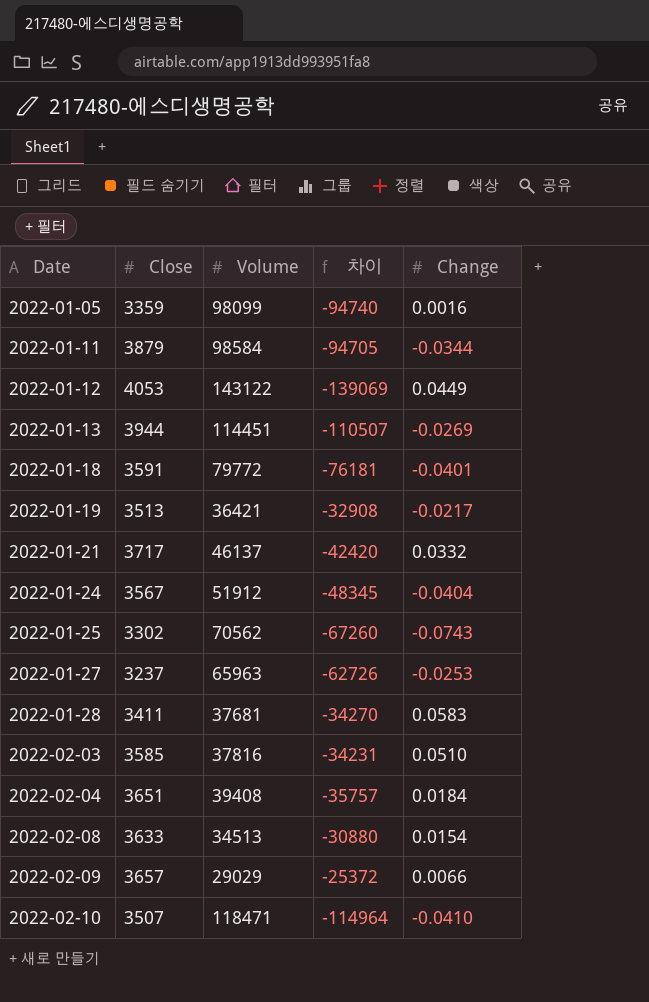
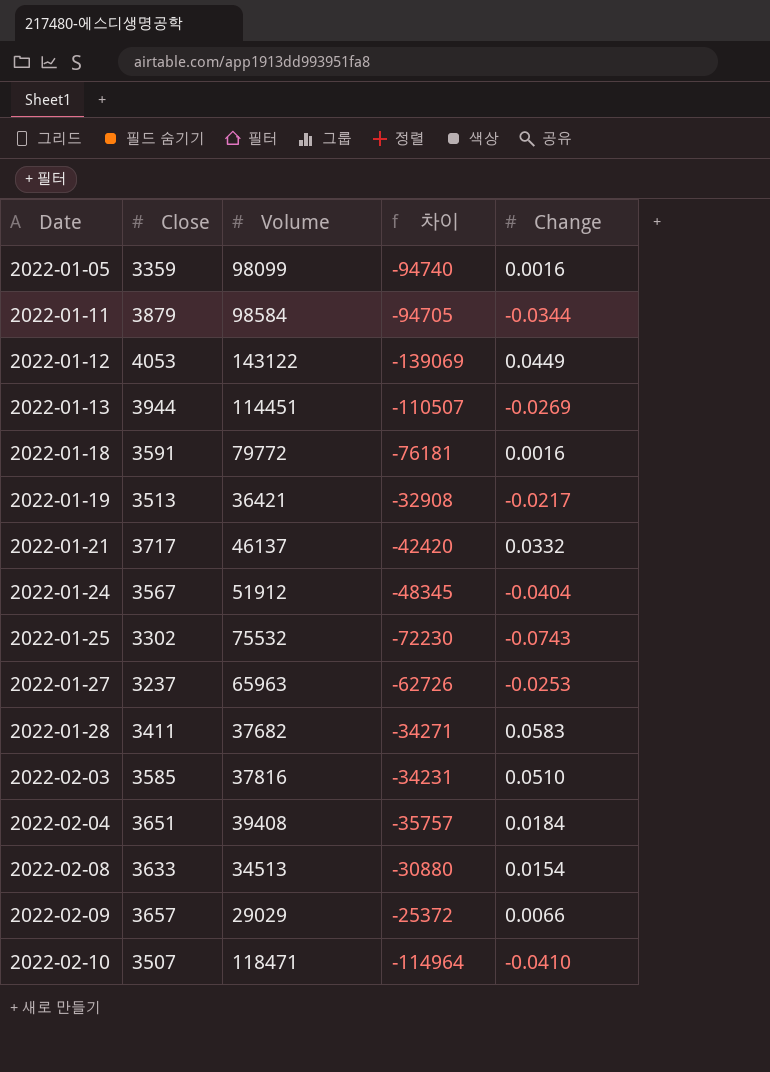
2022-01-18 | Change: -0.0401 -> 0.0016
2022-01-25 | Volume: 70562 -> 75532
2022-01-25 | 차이: -67260 -> -72230
2022-01-28 | Volume: 37681 -> 37682
2022-01-28 | 차이: -34270 -> -34271

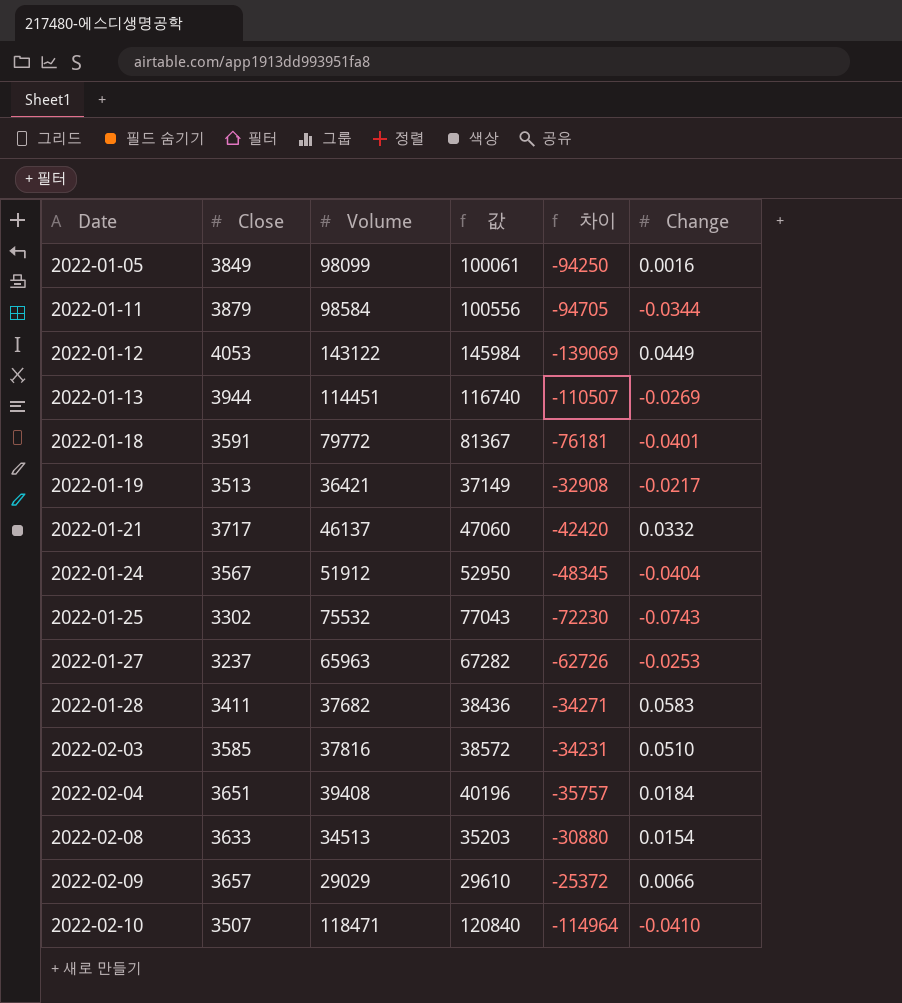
column 값 | formula: none -> [Volume] * 1.02
2022-01-05 | Close: 3359 -> 3849
2022-01-05 | 차이: -94740 -> -94250
2022-01-18 | Change: 0.0016 -> -0.0401

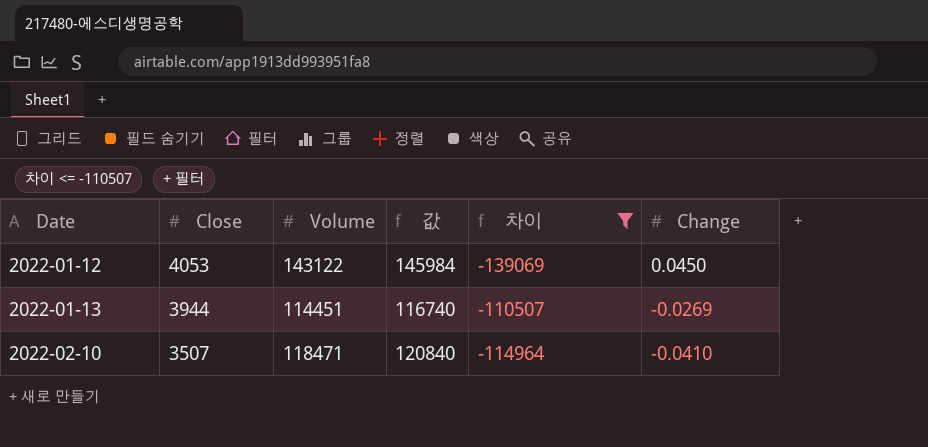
filter: none -> 차이 <= -110507
2022-01-12 | Change: 0.0449 -> 0.0450

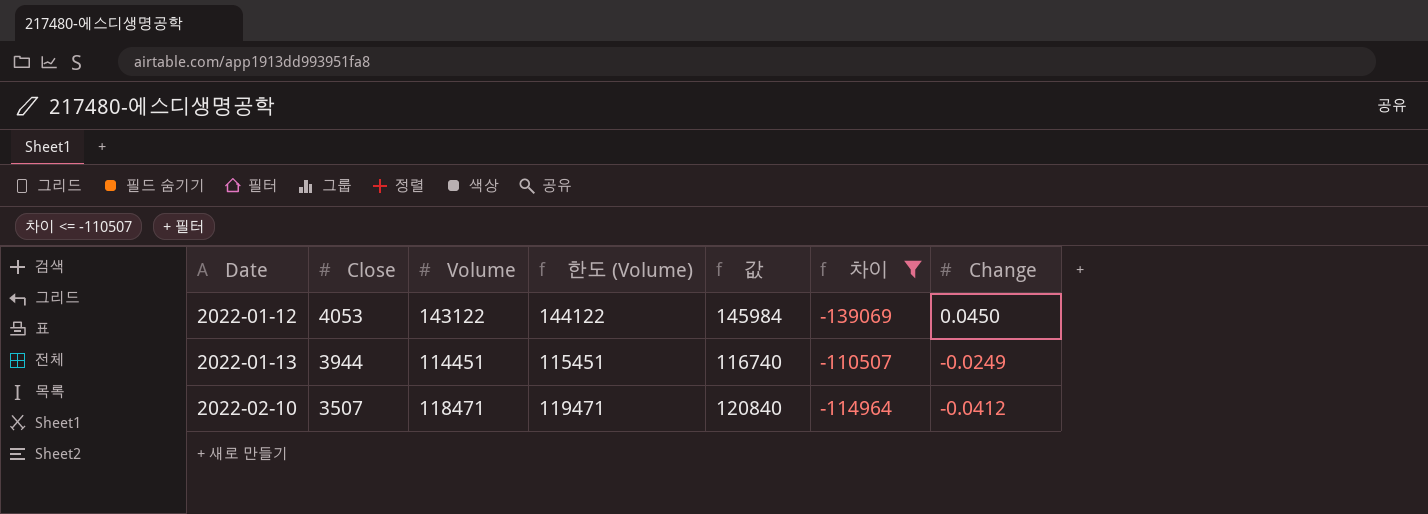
column 한도 (Volume) | formula: none -> [Volume] + 1000
2022-01-13 | Change: -0.0269 -> -0.0249
2022-02-10 | Change: -0.0410 -> -0.0412

